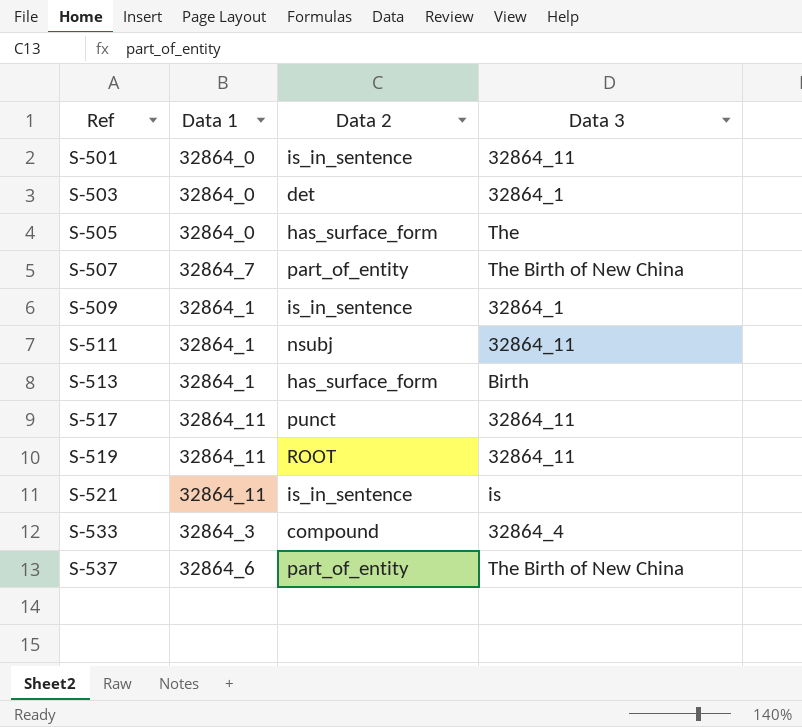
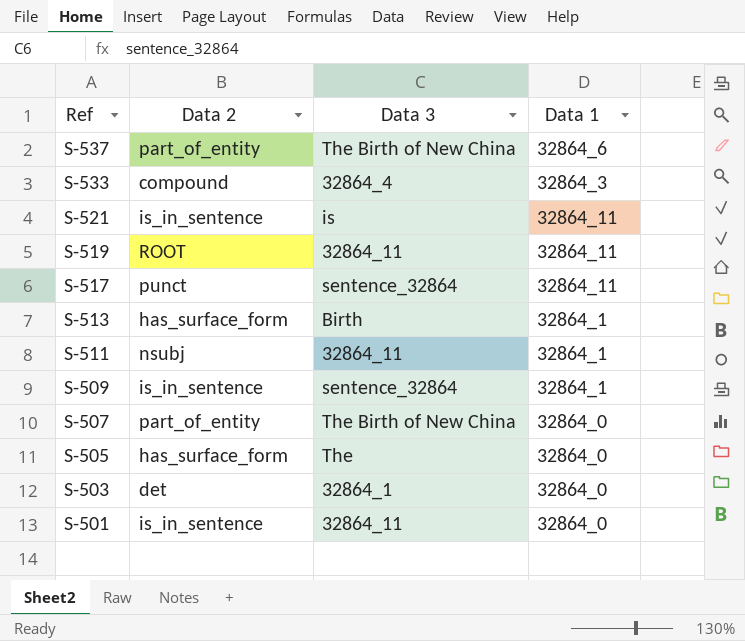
row order: Ref ascending -> Ref descending
column Data 1 | position: 2 -> 4
S-517 | Data 3: 32864_11 -> sentence_32864
S-509 | Data 3: 32864_1 -> sentence_32864
S-507 | Data 1: 32864_7 -> 32864_0

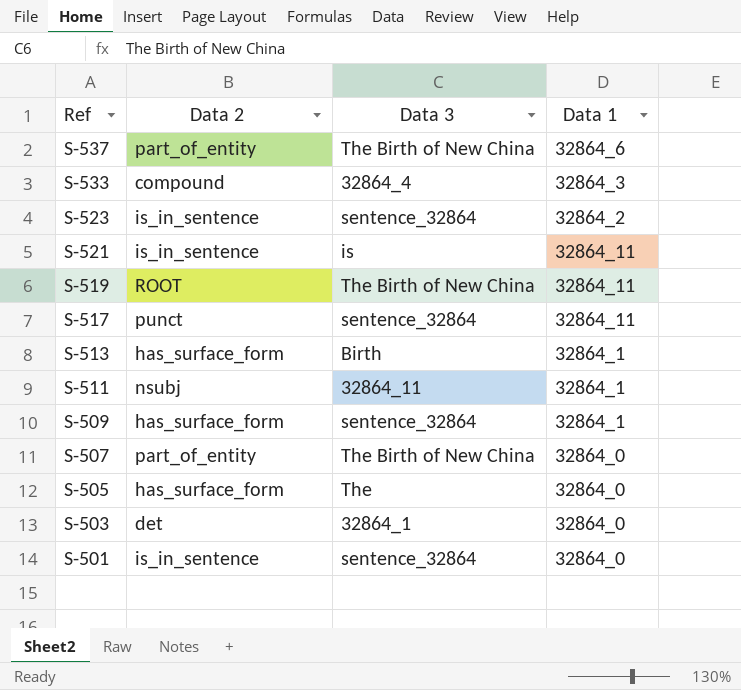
row S-523: none -> is_in_sentence | sentence_32864 | 32864_2
S-519 | Data 3: 32864_11 -> The Birth of New China
S-509 | Data 2: is_in_sentence -> has_surface_form
S-501 | Data 3: 32864_11 -> sentence_32864

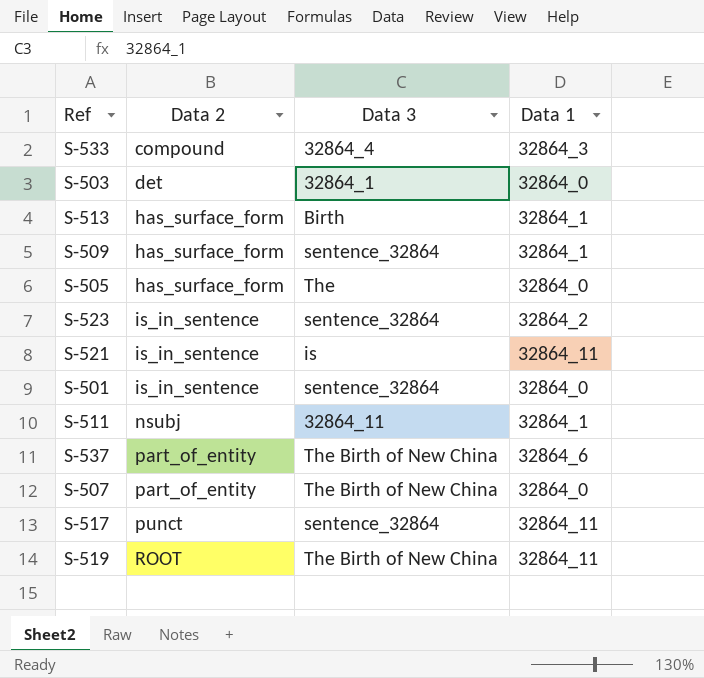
row order: Ref descending -> Data 2 ascending

